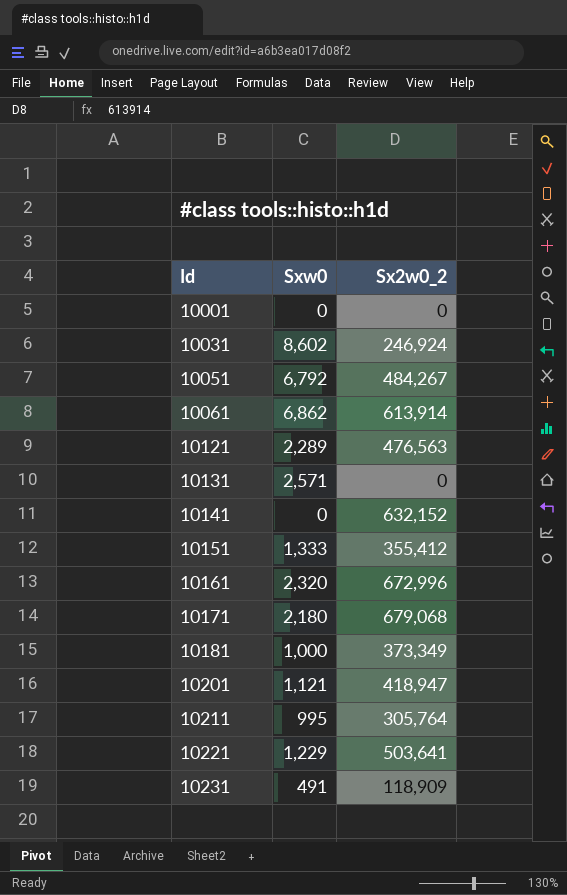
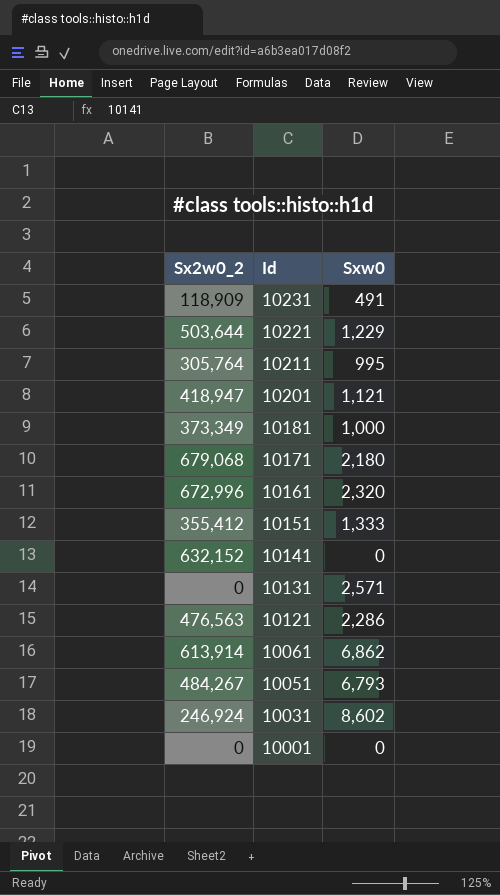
row order: Id ascending -> Id descending
column Sx2w0_2 | position: 3 -> 1
10221 | Sx2w0_2: 503,641 -> 503,644
10121 | Sxw0: 2,289 -> 2,286
10051 | Sxw0: 6,792 -> 6,793

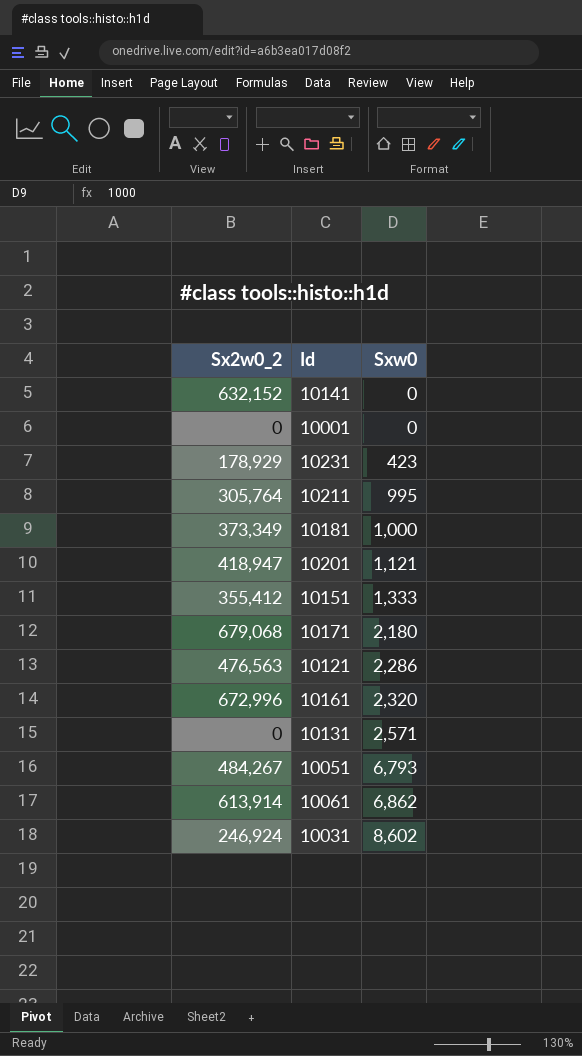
row order: Id descending -> Sxw0 ascending
row 10221: 503,644 | 1,229 -> none
10231 | Sx2w0_2: 118,909 -> 178,929
10231 | Sxw0: 491 -> 423

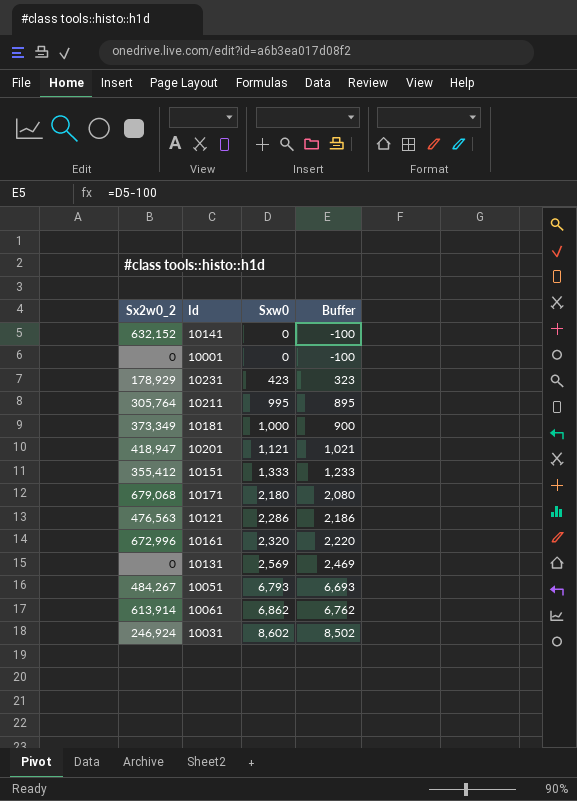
column Buffer | formula: none -> [Sxw0] - 100
10131 | Sxw0: 2,571 -> 2,569

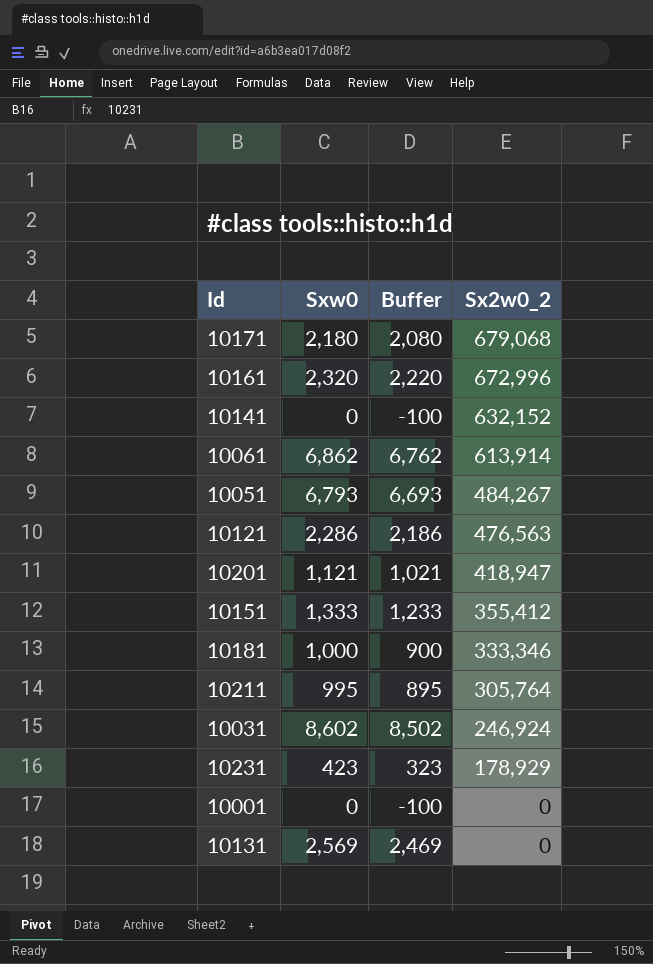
row order: Sxw0 ascending -> Sx2w0_2 descending
column Sx2w0_2 | position: 1 -> 4
10181 | Sx2w0_2: 373,349 -> 333,346

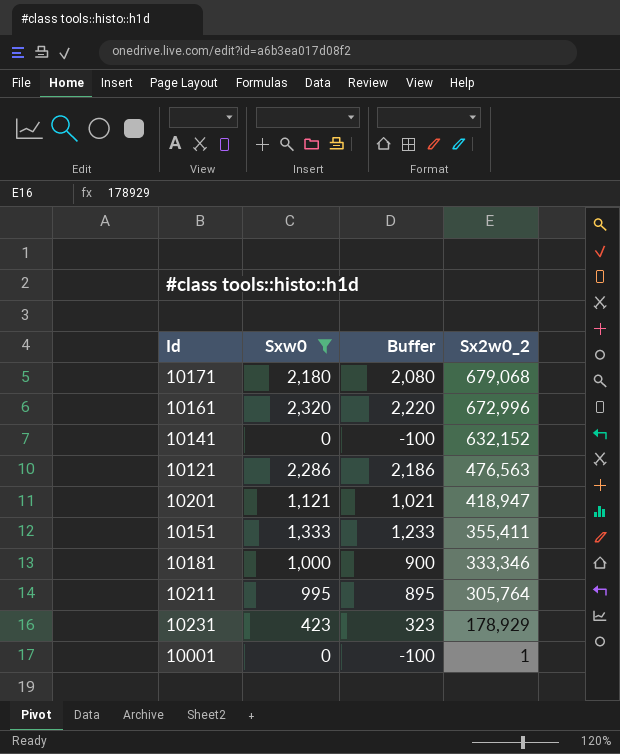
filter: none -> Sxw0 <= 2,320
10151 | Sx2w0_2: 355,412 -> 355,411
10001 | Sx2w0_2: 0 -> 1

